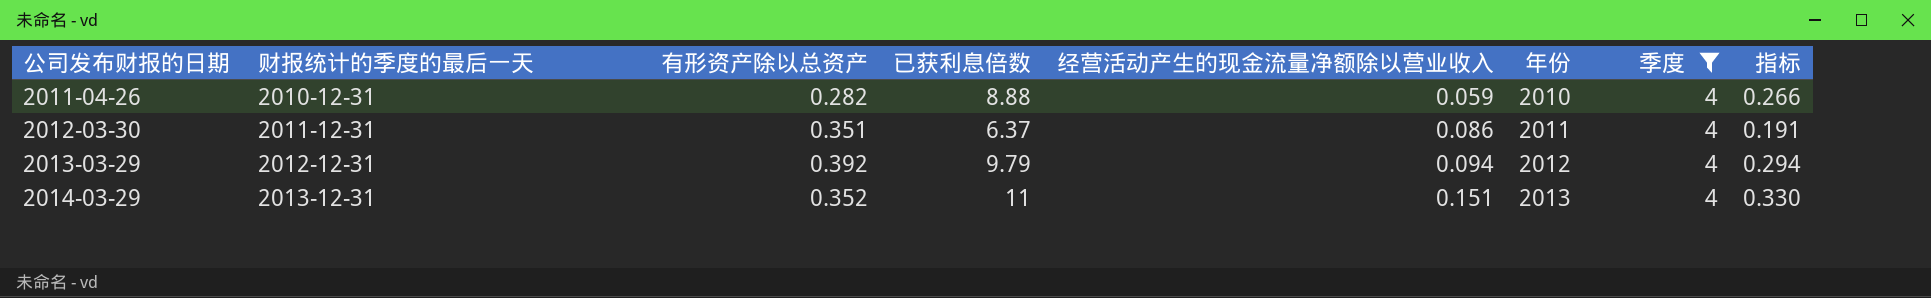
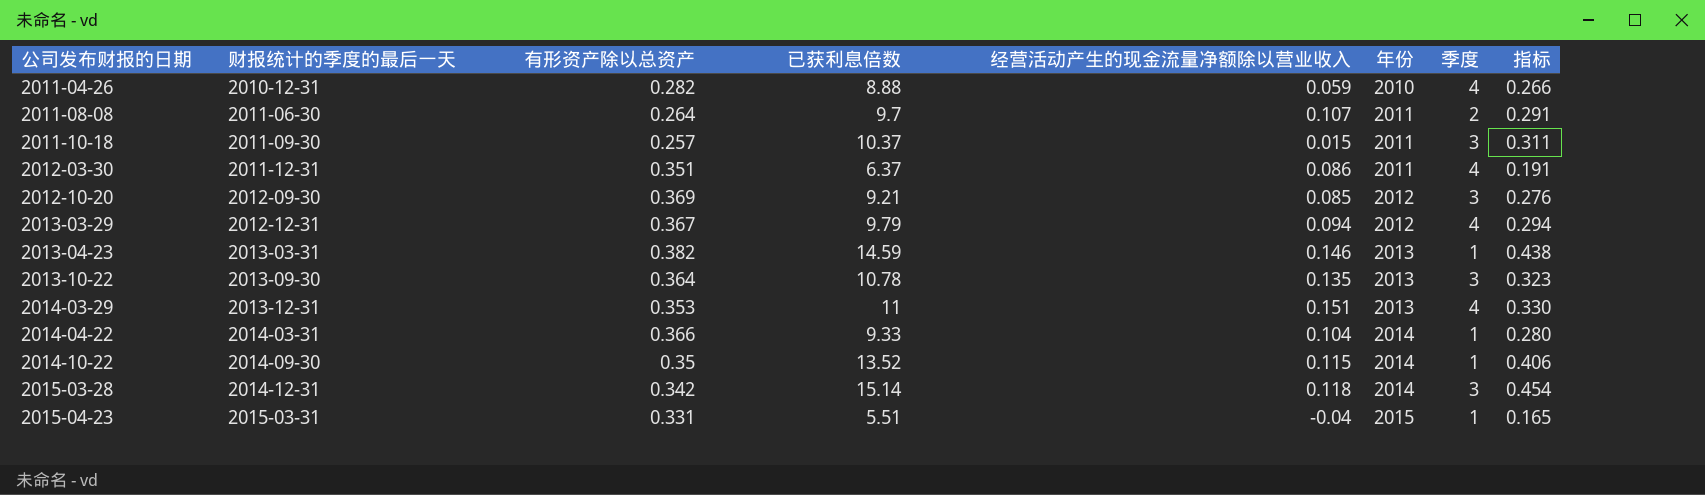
filter: 季度 = 4 -> none
2013-03-29 | 有形资产除以总资产: 0.392 -> 0.367
2014-03-29 | 有形资产除以总资产: 0.352 -> 0.353

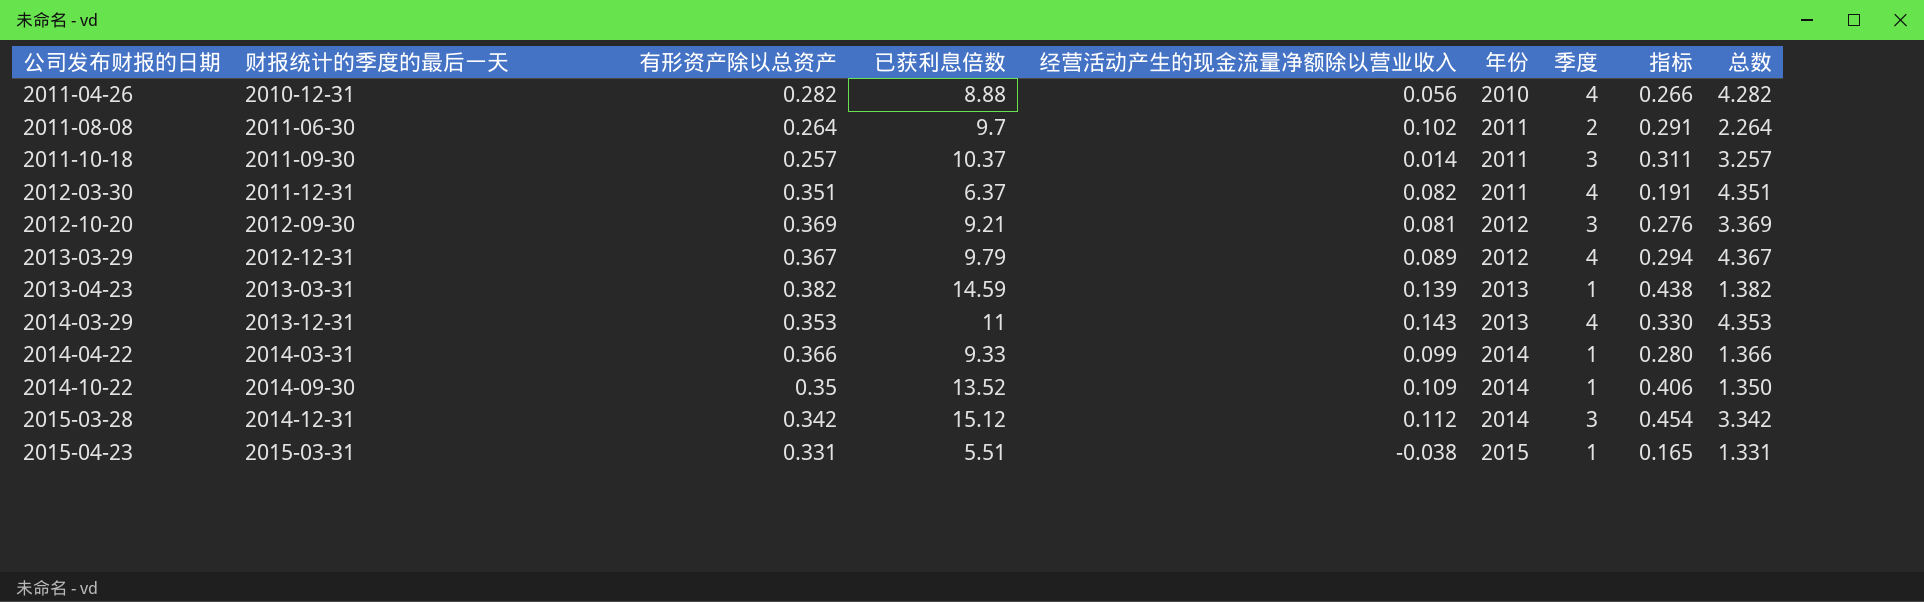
column 总数 | formula: none -> [有形资产除以总资产] + [季度]
row 2013-10-22: 2013-09-30 | 0.364 | 10.78 | 0.135 | 2013 | 3 | 0.323 -> none
2011-04-26 | 经营活动产生的现金流量净额除以营业收入: 0.059 -> 0.056
2011-08-08 | 经营活动产生的现金流量净额除以营业收入: 0.107 -> 0.102
2011-10-18 | 经营活动产生的现金流量净额除以营业收入: 0.015 -> 0.014
2012-03-30 | 经营活动产生的现金流量净额除以营业收入: 0.086 -> 0.082
2012-10-20 | 经营活动产生的现金流量净额除以营业收入: 0.085 -> 0.081
2013-03-29 | 经营活动产生的现金流量净额除以营业收入: 0.094 -> 0.089
2013-04-23 | 经营活动产生的现金流量净额除以营业收入: 0.146 -> 0.139
2014-03-29 | 经营活动产生的现金流量净额除以营业收入: 0.151 -> 0.143
2014-04-22 | 经营活动产生的现金流量净额除以营业收入: 0.104 -> 0.099
2014-10-22 | 经营活动产生的现金流量净额除以营业收入: 0.115 -> 0.109
2015-03-28 | 已获利息倍数: 15.14 -> 15.12
2015-03-28 | 经营活动产生的现金流量净额除以营业收入: 0.118 -> 0.112
2015-04-23 | 经营活动产生的现金流量净额除以营业收入: -0.04 -> -0.038

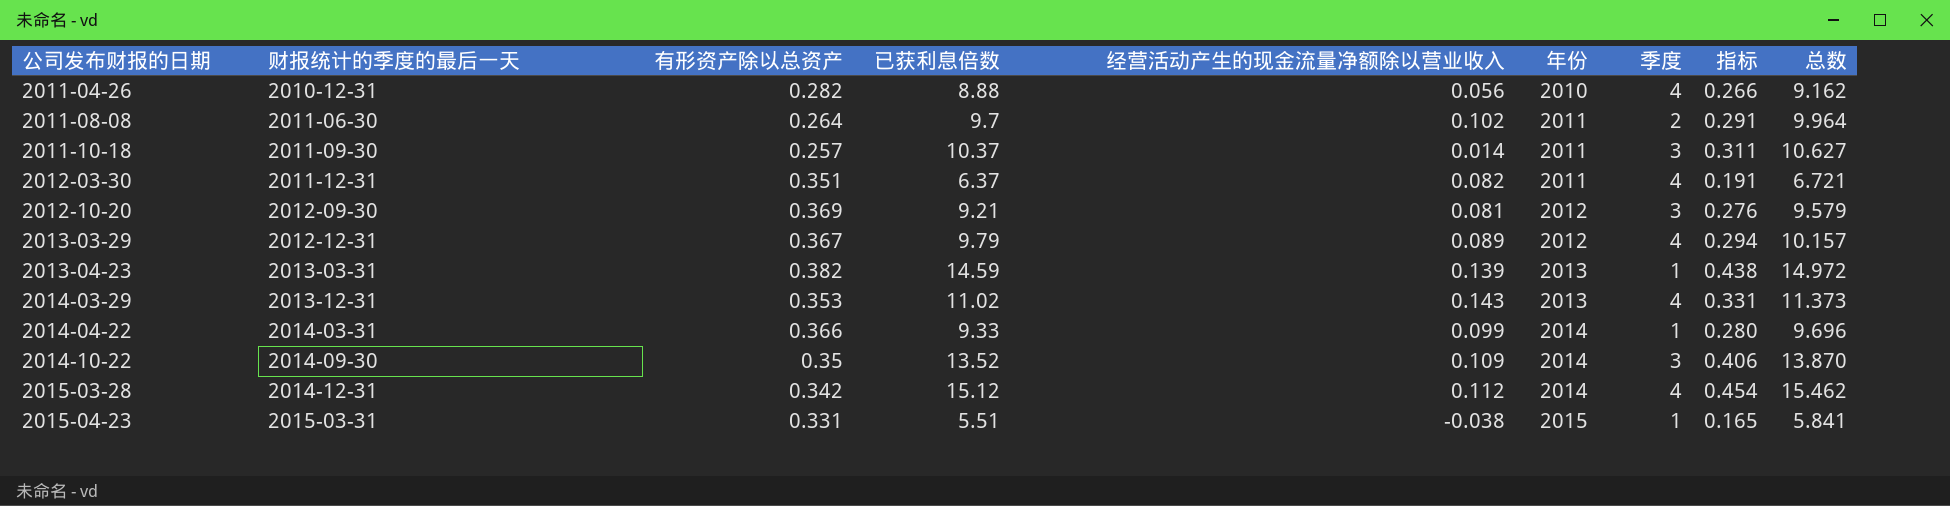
column 总数 | formula: [有形资产除以总资产] + [季度] -> [有形资产除以总资产] + [已获利息倍数]
2014-03-29 | 已获利息倍数: 11 -> 11.02
2014-03-29 | 指标: 0.330 -> 0.331
2014-10-22 | 季度: 1 -> 3
2015-03-28 | 季度: 3 -> 4

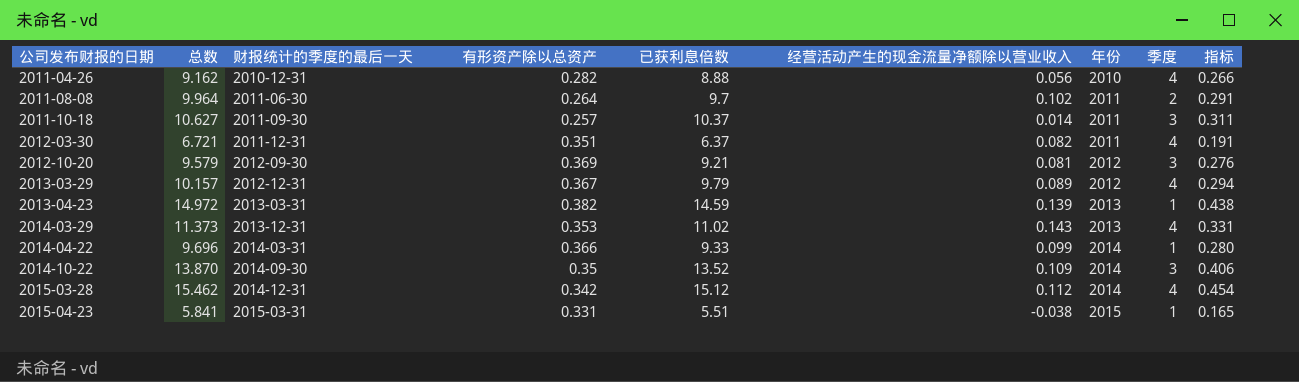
column 总数 | position: 9 -> 2

